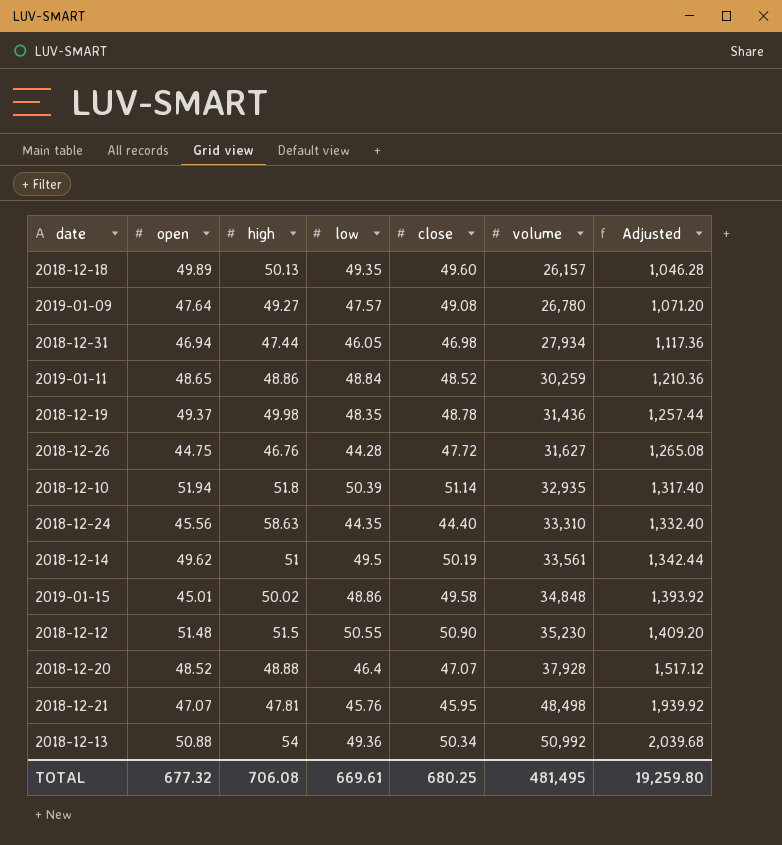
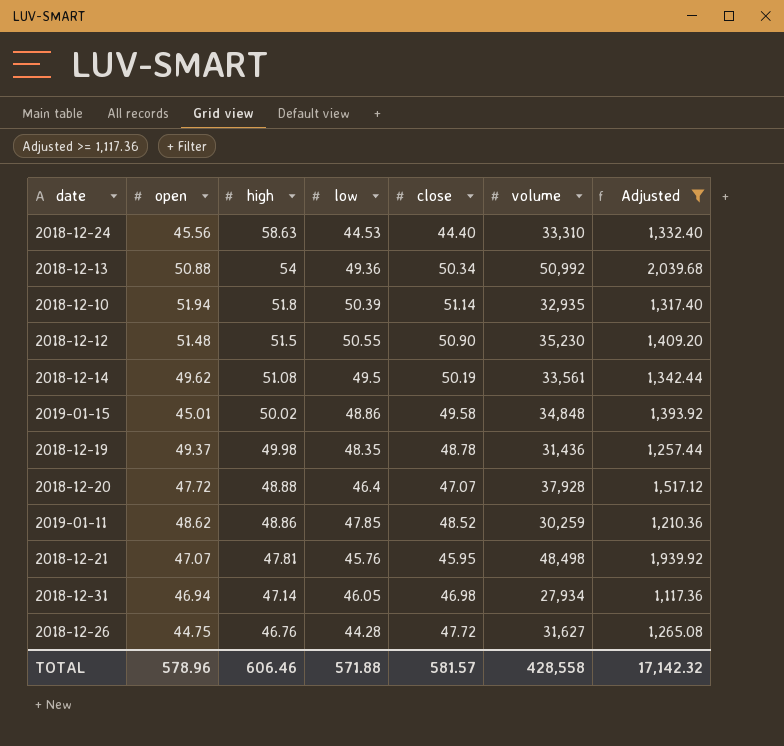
filter: none -> Adjusted >= 1,117.36
row order: volume ascending -> high descending
2018-12-24 | low: 44.35 -> 44.53
2018-12-14 | high: 51 -> 51.08
2018-12-20 | open: 48.52 -> 47.72
2019-01-11 | open: 48.65 -> 48.62
2019-01-11 | low: 48.84 -> 47.85
2018-12-31 | high: 47.44 -> 47.14
TOTAL | open: 677.32 -> 578.96
TOTAL | high: 706.08 -> 606.46
TOTAL | low: 669.61 -> 571.88
TOTAL | close: 680.25 -> 581.57
TOTAL | volume: 481,495 -> 428,558
TOTAL | Adjusted: 19,259.80 -> 17,142.32

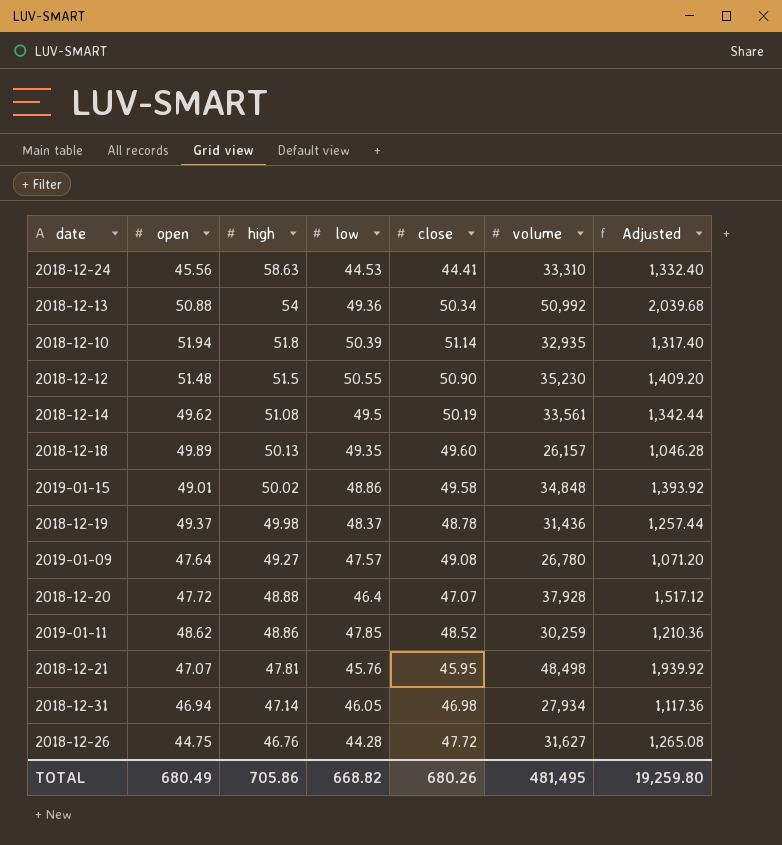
filter: Adjusted >= 1,117.36 -> none
2018-12-24 | close: 44.40 -> 44.41
2019-01-15 | open: 45.01 -> 49.01
2018-12-19 | low: 48.35 -> 48.37
TOTAL | open: 578.96 -> 680.49
TOTAL | high: 606.46 -> 705.86
TOTAL | low: 571.88 -> 668.82
TOTAL | close: 581.57 -> 680.26
TOTAL | volume: 428,558 -> 481,495
TOTAL | Adjusted: 17,142.32 -> 19,259.80

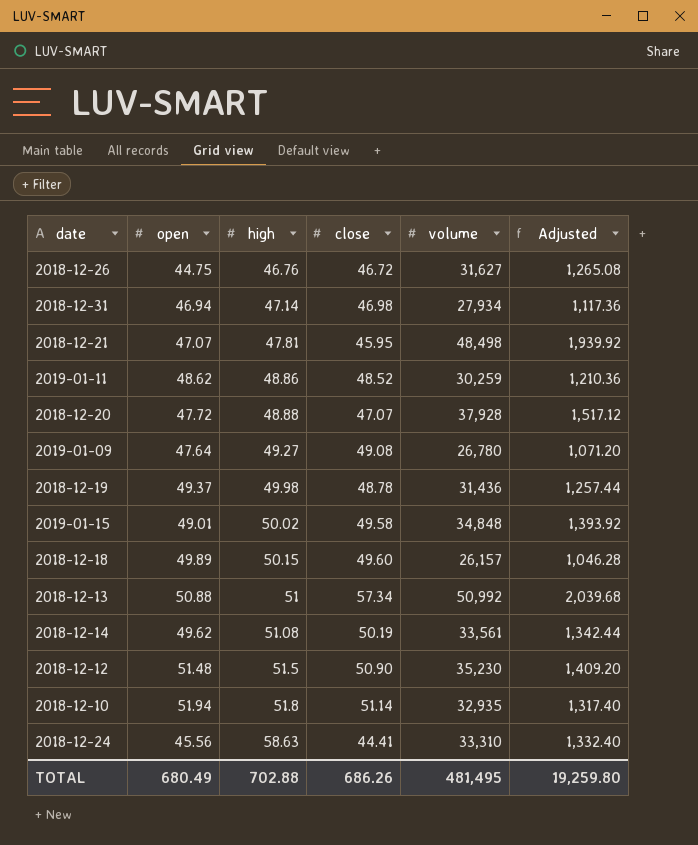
row order: high descending -> high ascending
column low | position: 4 -> none
2018-12-26 | close: 47.72 -> 46.72
2018-12-18 | high: 50.13 -> 50.15
2018-12-13 | high: 54 -> 51
2018-12-13 | close: 50.34 -> 57.34
TOTAL | high: 705.86 -> 702.88
TOTAL | close: 680.26 -> 686.26

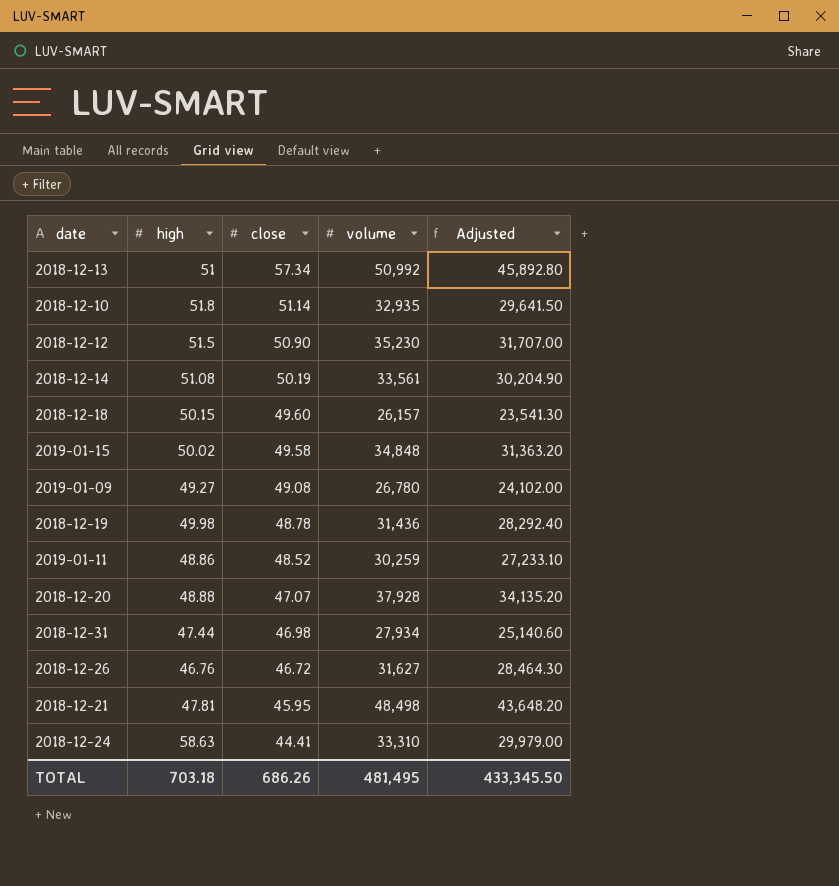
row order: high ascending -> close descending
column open | position: 2 -> none
column Adjusted | formula: [volume] * 0.04 -> [volume] * 0.9
2018-12-31 | high: 47.14 -> 47.44
TOTAL | high: 702.88 -> 703.18
TOTAL | Adjusted: 19,259.80 -> 433,345.50

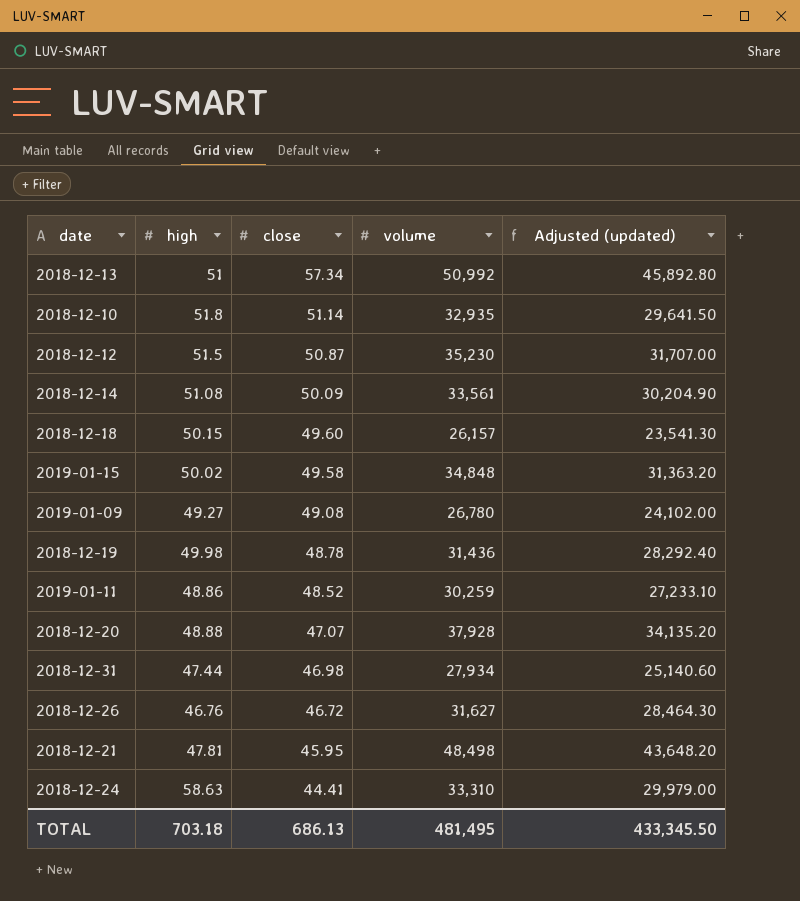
column name: Adjusted -> Adjusted (updated)
2018-12-12 | close: 50.90 -> 50.87
2018-12-14 | close: 50.19 -> 50.09
TOTAL | close: 686.26 -> 686.13

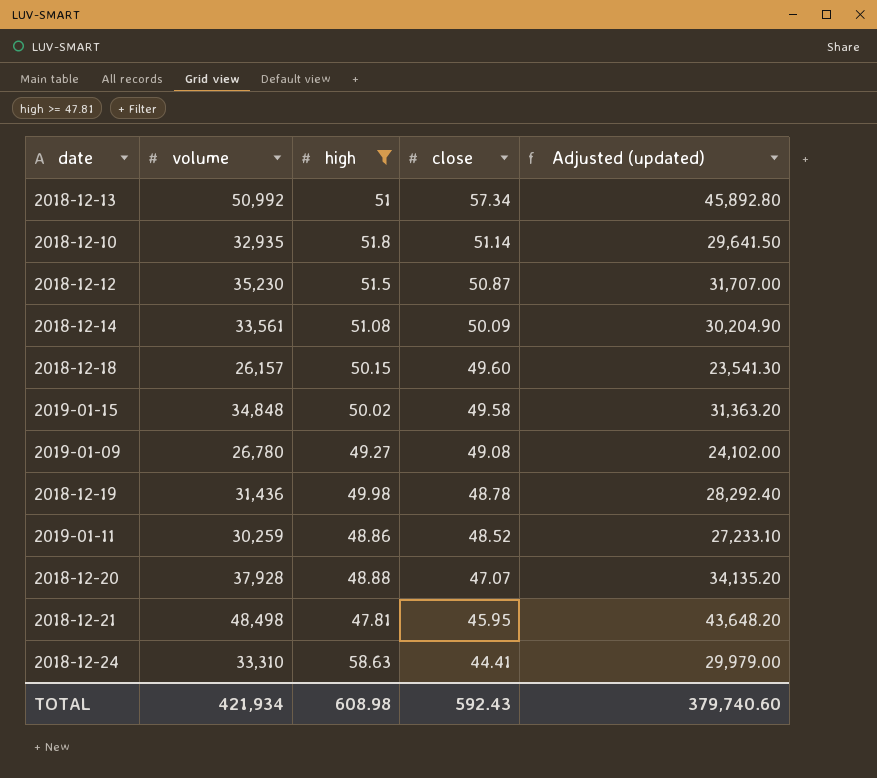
filter: none -> high >= 47.81
column volume | position: 4 -> 2
TOTAL | volume: 481,495 -> 421,934
TOTAL | high: 703.18 -> 608.98
TOTAL | close: 686.13 -> 592.43
TOTAL | Adjusted (updated): 433,345.50 -> 379,740.60

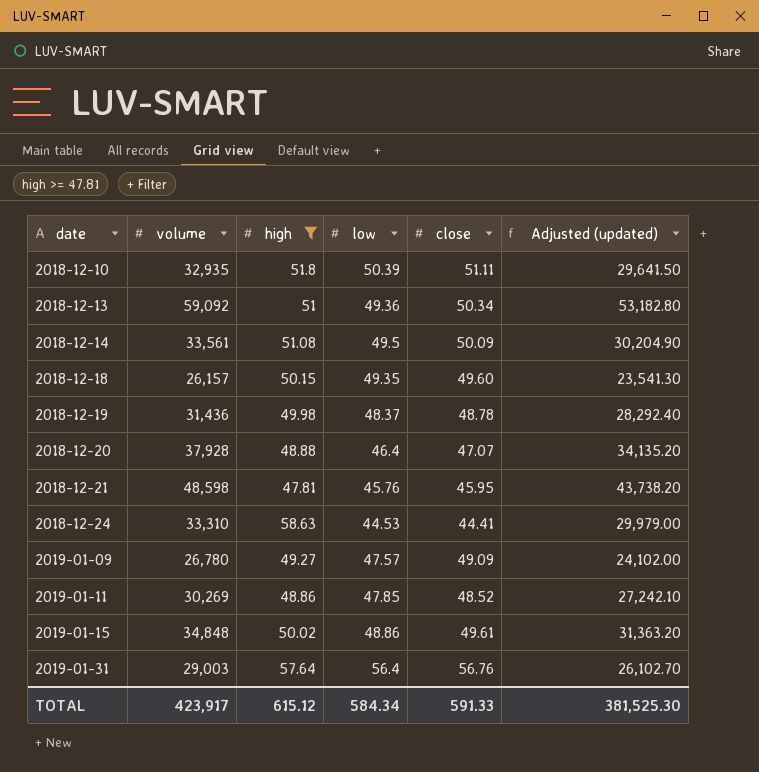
row order: close descending -> date ascending
column low | position: none -> 4
row 2018-12-12: 35,230 | 51.5 | 50.87 | 31,707.00 -> none
2018-12-10 | close: 51.14 -> 51.11
2018-12-13 | volume: 50,992 -> 59,092
2018-12-13 | close: 57.34 -> 50.34
2018-12-13 | Adjusted (updated): 45,892.80 -> 53,182.80
2018-12-21 | volume: 48,498 -> 48,598
2018-12-21 | Adjusted (updated): 43,648.20 -> 43,738.20
2019-01-09 | close: 49.08 -> 49.09
2019-01-11 | volume: 30,259 -> 30,269
2019-01-11 | Adjusted (updated): 27,233.10 -> 27,242.10
2019-01-15 | close: 49.58 -> 49.61
row 2019-01-31: none -> 29,003 | 57.64 | 56.4 | 56.76 | 26,102.70
TOTAL | volume: 421,934 -> 423,917
TOTAL | high: 608.98 -> 615.12
TOTAL | close: 592.43 -> 591.33
TOTAL | Adjusted (updated): 379,740.60 -> 381,525.30

